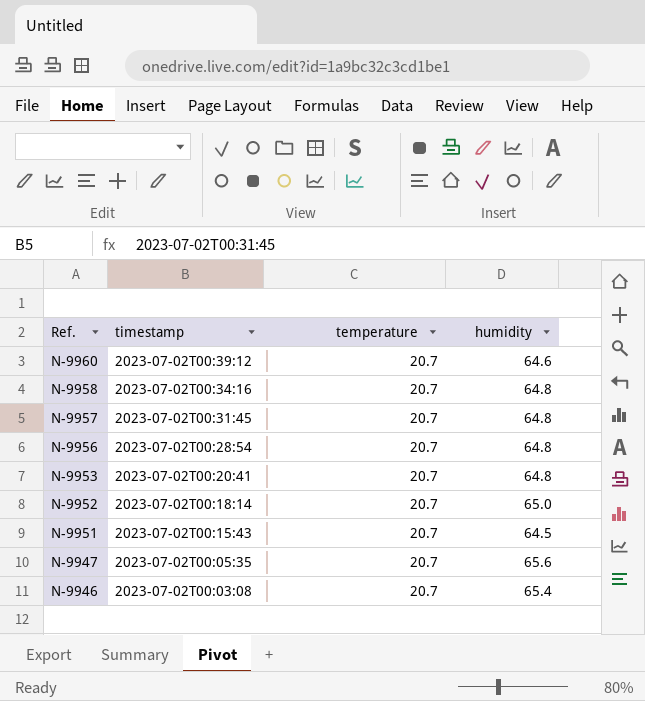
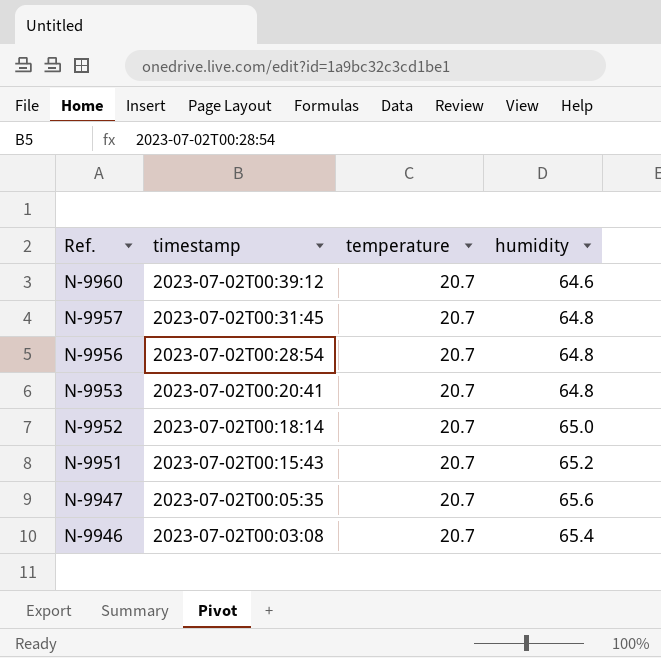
row N-9958: 2023-07-02T00:34:16 | 20.7 | 64.8 -> none
N-9951 | humidity: 64.5 -> 65.2

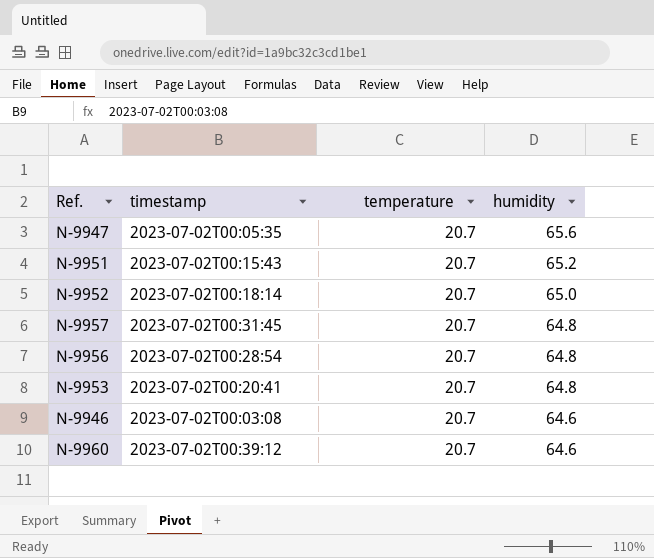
row order: Ref. descending -> humidity descending
N-9946 | humidity: 65.4 -> 64.6

